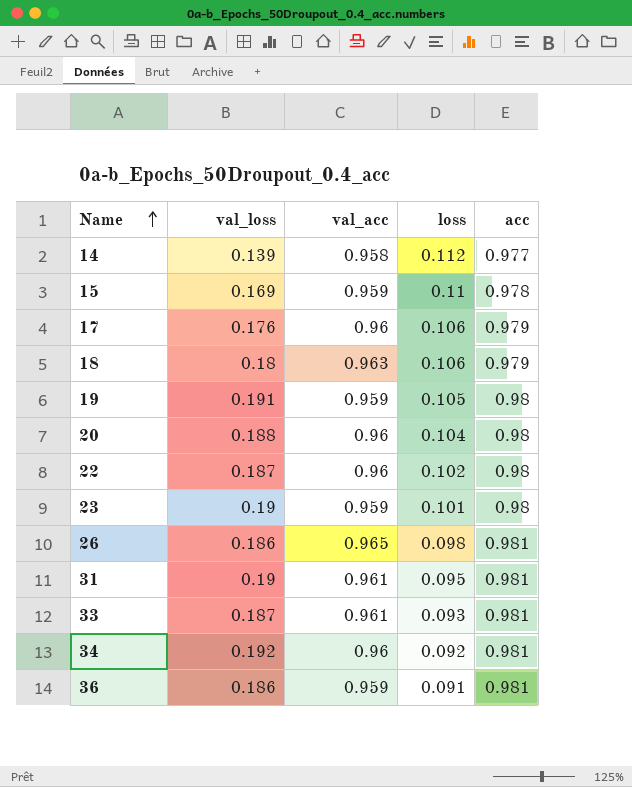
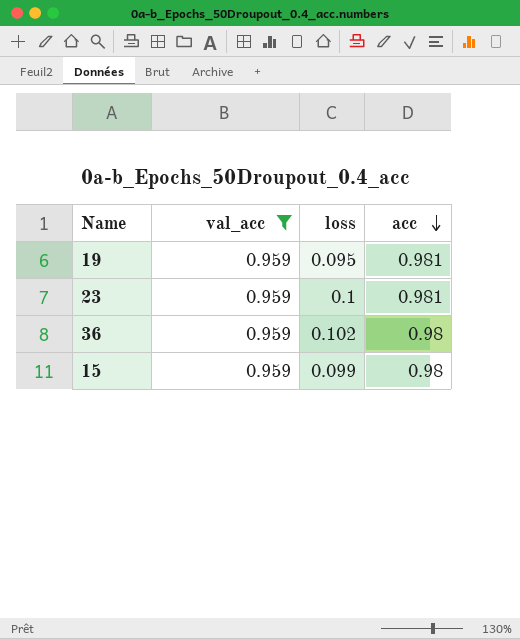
filter: none -> val_acc = 0.959
row order: Name ascending -> acc descending
column val_loss | position: 2 -> none
19 | loss: 0.105 -> 0.095
19 | acc: 0.98 -> 0.981
23 | loss: 0.101 -> 0.1
23 | acc: 0.98 -> 0.981
36 | loss: 0.091 -> 0.102
36 | acc: 0.981 -> 0.98
15 | loss: 0.11 -> 0.099
15 | acc: 0.978 -> 0.98

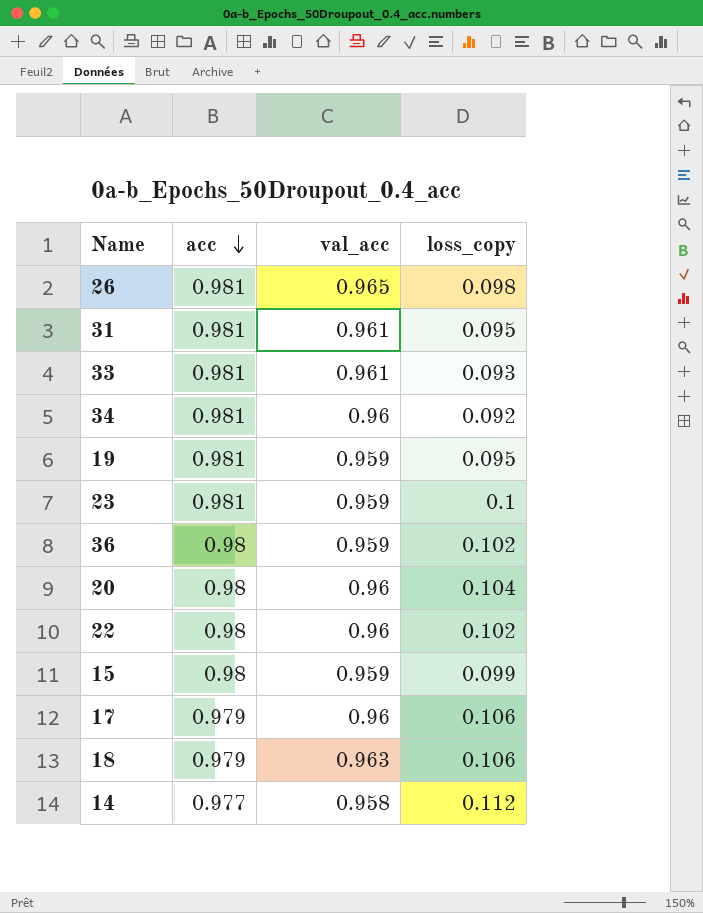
filter: val_acc = 0.959 -> none
column acc | position: 4 -> 2
column name: loss -> loss_copy

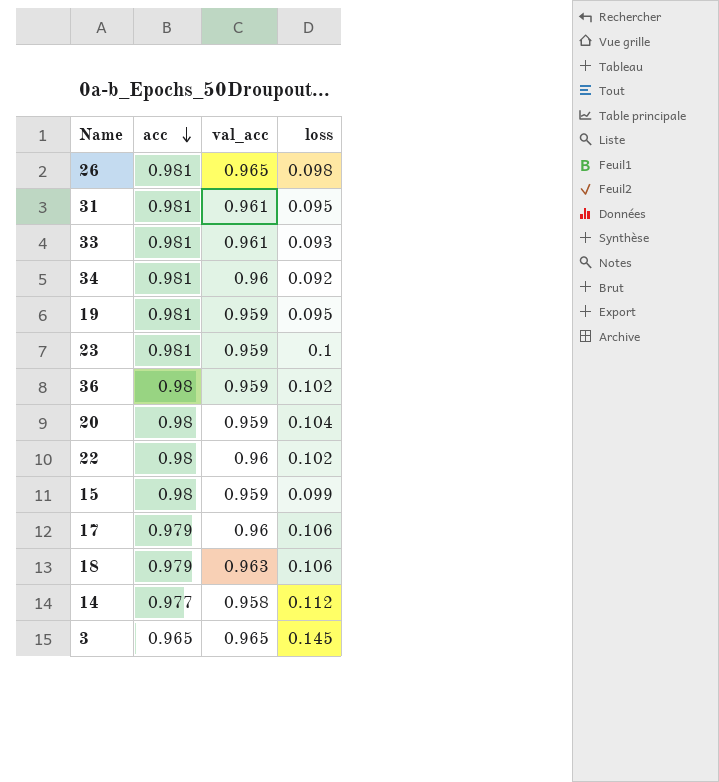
column name: loss_copy -> loss
20 | val_acc: 0.96 -> 0.959
row 3: none -> 0.965 | 0.965 | 0.145

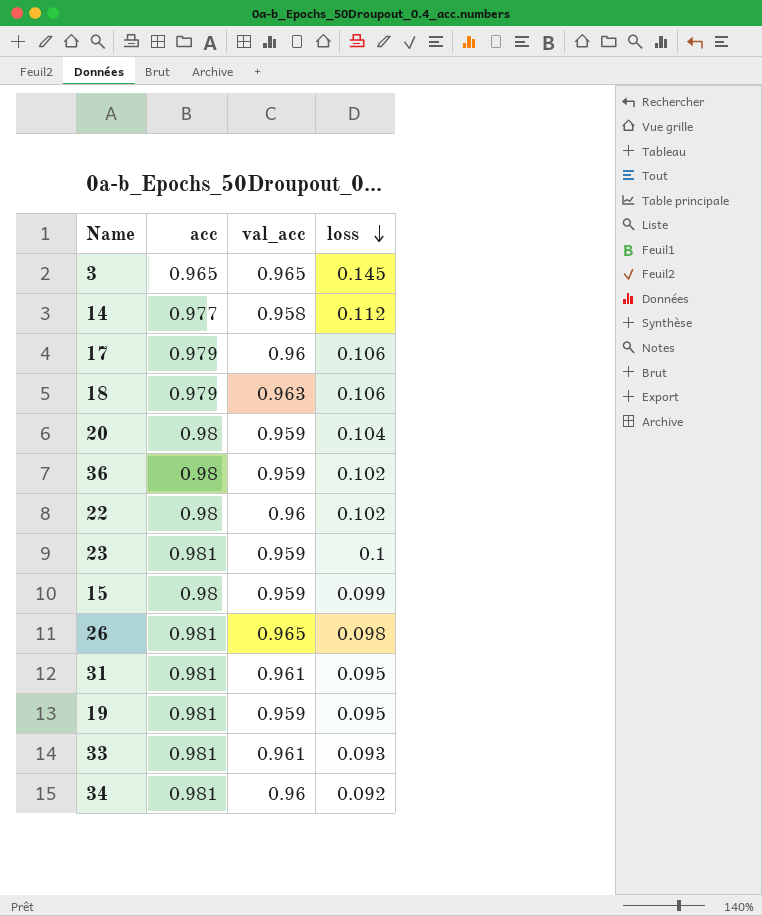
row order: acc descending -> loss descending

